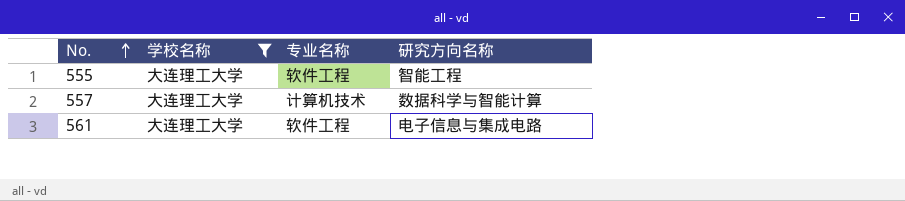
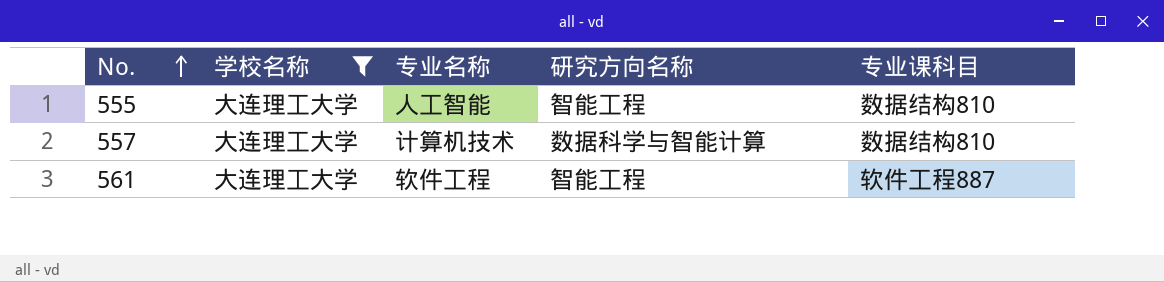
column 专业课科目 | position: none -> 5
555 | 专业名称: 软件工程 -> 人工智能
561 | 研究方向名称: 电子信息与集成电路 -> 智能工程

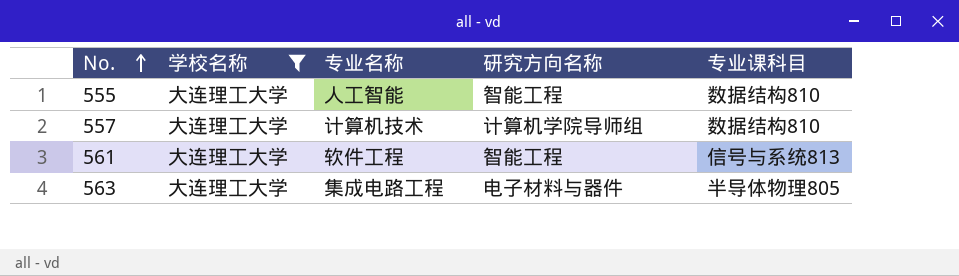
557 | 研究方向名称: 数据科学与智能计算 -> 计算机学院导师组
561 | 专业课科目: 软件工程887 -> 信号与系统813
row 563: none -> 大连理工大学 | 集成电路工程 | 电子材料与器件 | 半导体物理805

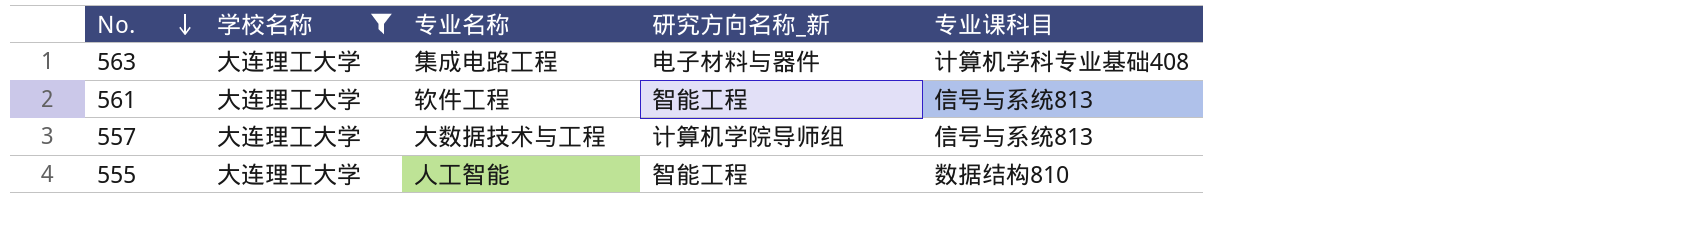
row order: No. ascending -> No. descending
column name: 研究方向名称 -> 研究方向名称_新
563 | 专业课科目: 半导体物理805 -> 计算机学科专业基础408
557 | 专业名称: 计算机技术 -> 大数据技术与工程
557 | 专业课科目: 数据结构810 -> 信号与系统813

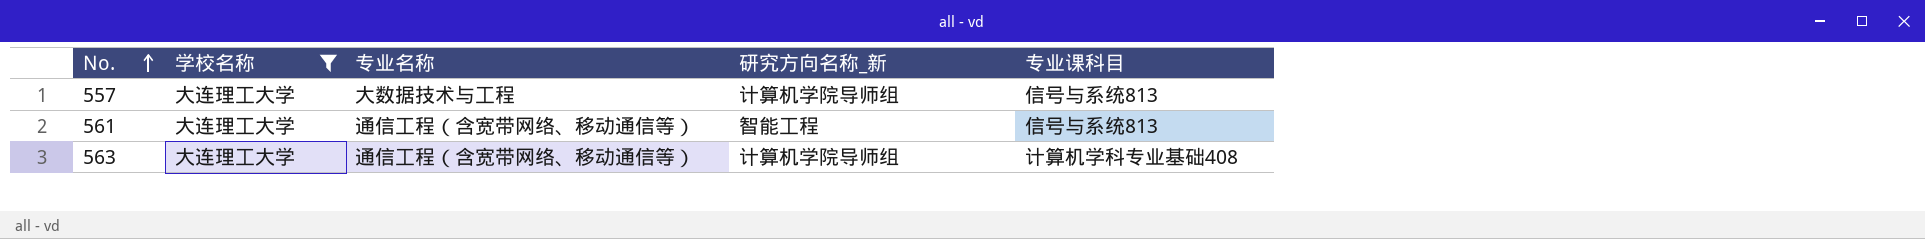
row order: No. descending -> No. ascending
row 555: 大连理工大学 | 人工智能 | 智能工程 | 数据结构810 -> none
561 | 专业名称: 软件工程 -> 通信工程（含宽带网络、移动通信等）
563 | 专业名称: 集成电路工程 -> 通信工程（含宽带网络、移动通信等）
563 | 研究方向名称_新: 电子材料与器件 -> 计算机学院导师组

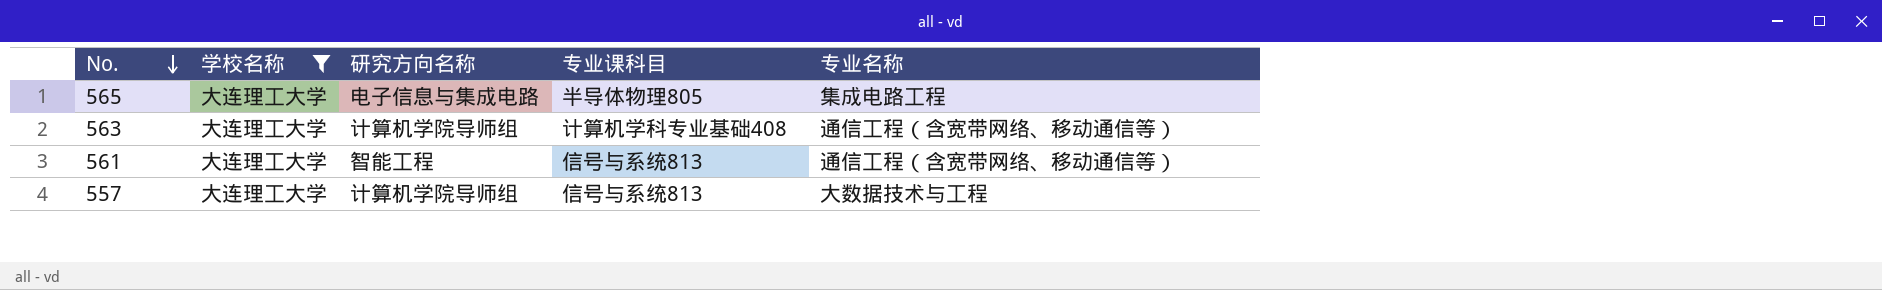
row order: No. ascending -> No. descending
column name: 研究方向名称_新 -> 研究方向名称
column 专业名称 | position: 3 -> 5
row 565: none -> 大连理工大学 | 电子信息与集成电路 | 半导体物理805 | 集成电路工程

